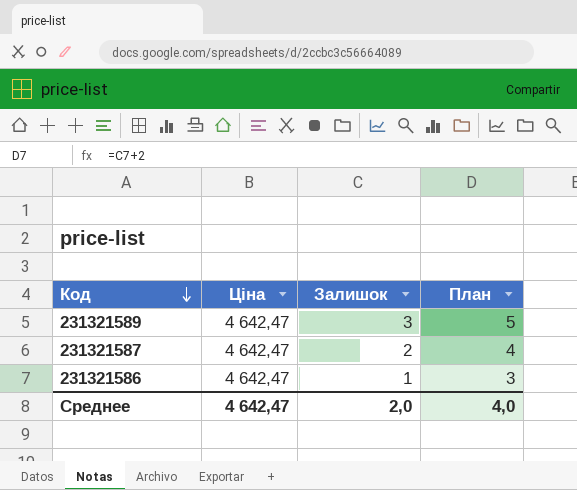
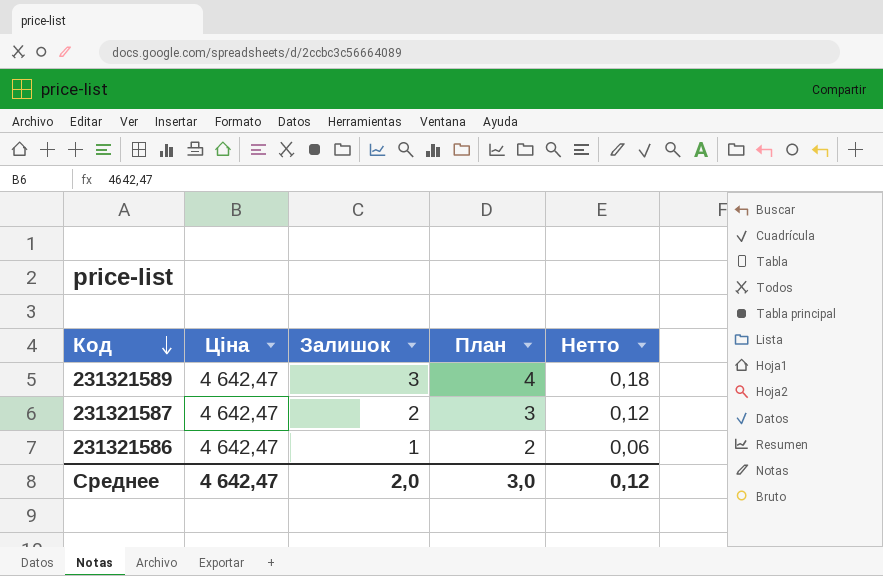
column План | formula: [Залишок] + 2 -> [Залишок] + 1
column Нетто | formula: none -> [Залишок] * 0,06
Среднее | План: 4,0 -> 3,0

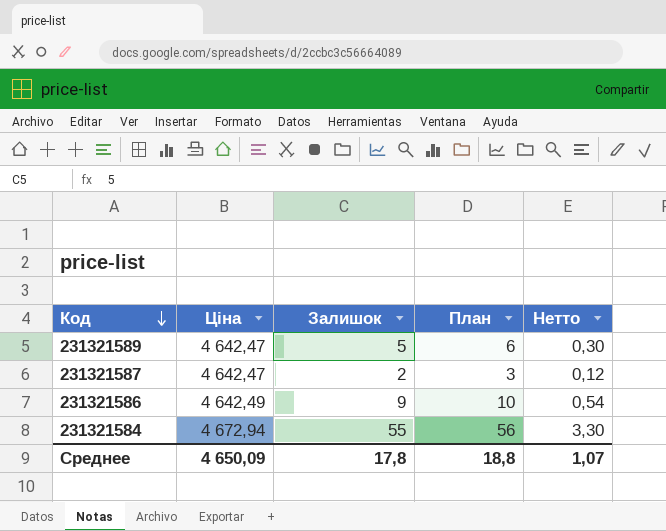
231321589 | Залишок: 3 -> 5
231321589 | План: 4 -> 6
231321589 | Нетто: 0,18 -> 0,30
231321586 | Ціна: 4 642,47 -> 4 642,49
231321586 | Залишок: 1 -> 9
231321586 | План: 2 -> 10
231321586 | Нетто: 0,06 -> 0,54
row 231321584: none -> 4 672,94 | 55 | 56 | 3,30
Среднее | Ціна: 4 642,47 -> 4 650,09
Среднее | Залишок: 2,0 -> 17,8
Среднее | План: 3,0 -> 18,8
Среднее | Нетто: 0,12 -> 1,07

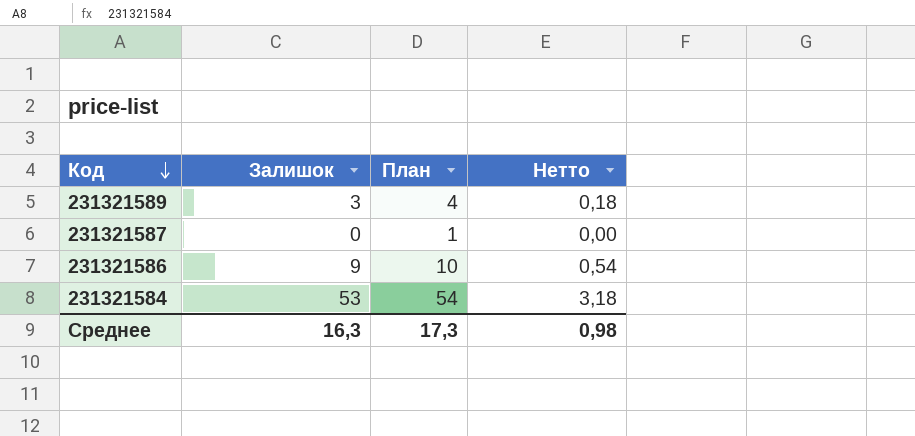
column Ціна | position: 2 -> none
231321589 | Залишок: 5 -> 3
231321589 | План: 6 -> 4
231321589 | Нетто: 0,30 -> 0,18
231321587 | Залишок: 2 -> 0
231321587 | План: 3 -> 1
231321587 | Нетто: 0,12 -> 0,00
231321584 | Залишок: 55 -> 53
231321584 | План: 56 -> 54
231321584 | Нетто: 3,30 -> 3,18
Среднее | Залишок: 17,8 -> 16,3
Среднее | План: 18,8 -> 17,3
Среднее | Нетто: 1,07 -> 0,98

